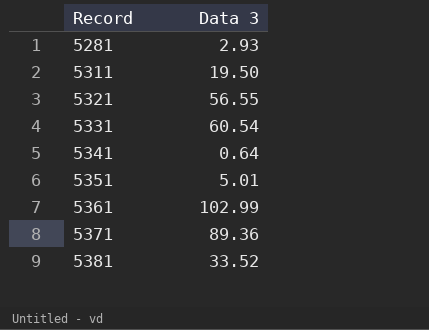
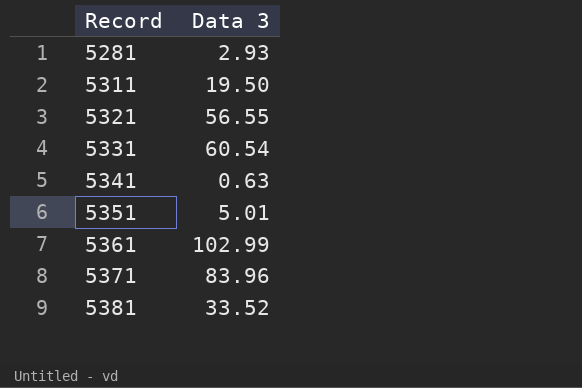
5341 | Data 3: 0.64 -> 0.63
5371 | Data 3: 89.36 -> 83.96

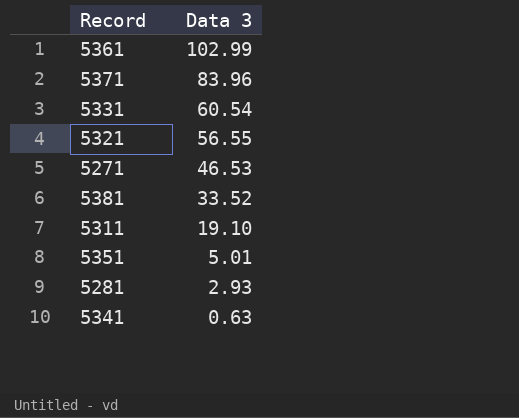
row order: Record ascending -> Data 3 descending
row 5271: none -> 46.53
5311 | Data 3: 19.50 -> 19.10

